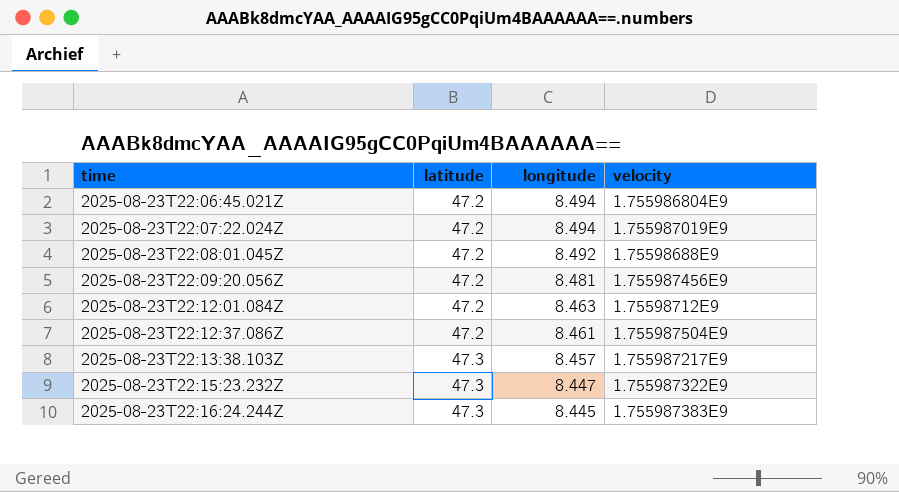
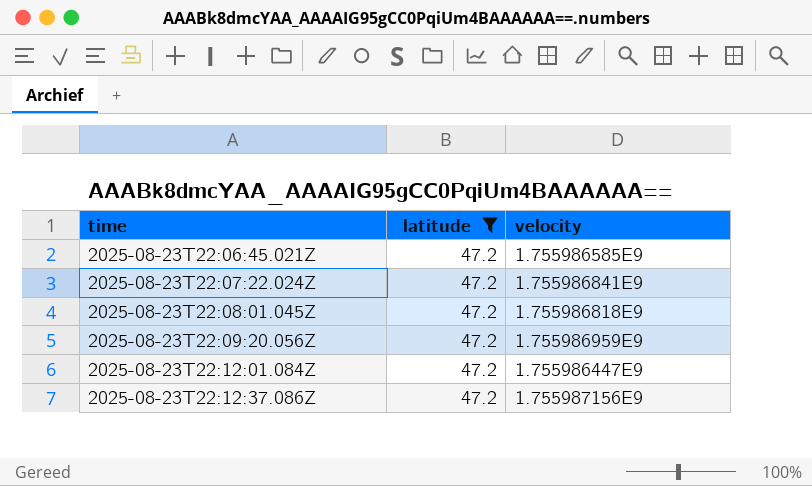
filter: none -> latitude = 47.2
column longitude | position: 3 -> none
2025-08-23T22:06:45.021Z | velocity: 1.755986804E9 -> 1.755986585E9
2025-08-23T22:07:22.024Z | velocity: 1.755987019E9 -> 1.755986841E9
2025-08-23T22:08:01.045Z | velocity: 1.75598688E9 -> 1.755986818E9
2025-08-23T22:09:20.056Z | velocity: 1.755987456E9 -> 1.755986959E9
2025-08-23T22:12:01.084Z | velocity: 1.75598712E9 -> 1.755986447E9
2025-08-23T22:12:37.086Z | velocity: 1.755987504E9 -> 1.755987156E9

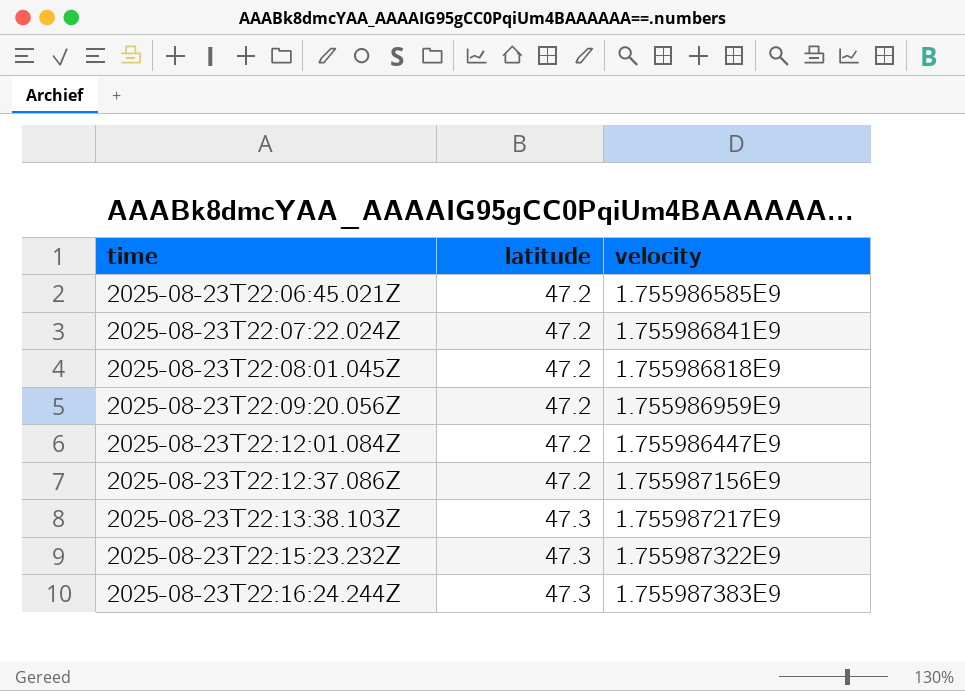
filter: latitude = 47.2 -> none

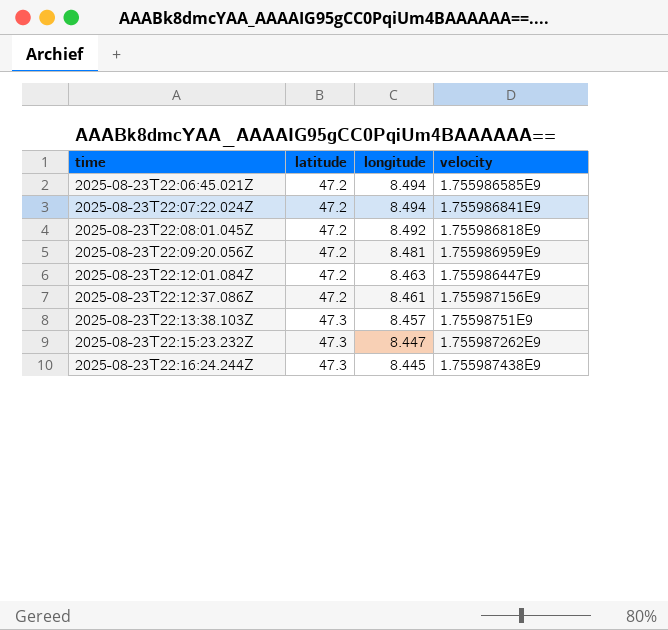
column longitude | position: none -> 3
2025-08-23T22:13:38.103Z | velocity: 1.755987217E9 -> 1.75598751E9
2025-08-23T22:15:23.232Z | velocity: 1.755987322E9 -> 1.755987262E9
2025-08-23T22:16:24.244Z | velocity: 1.755987383E9 -> 1.755987438E9

